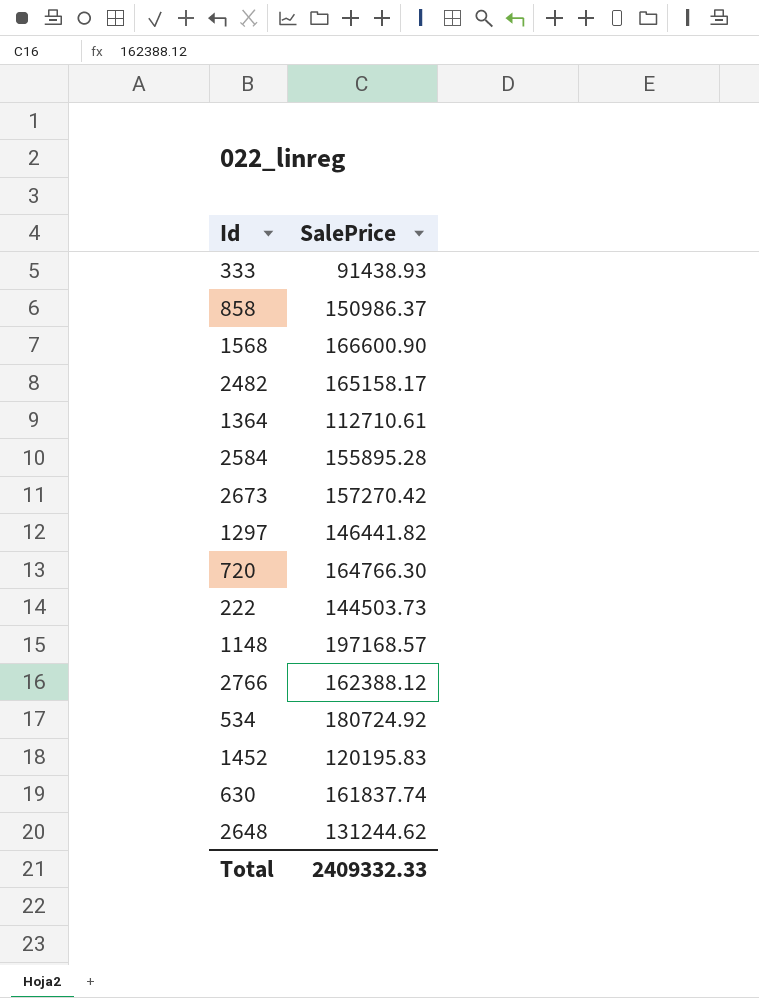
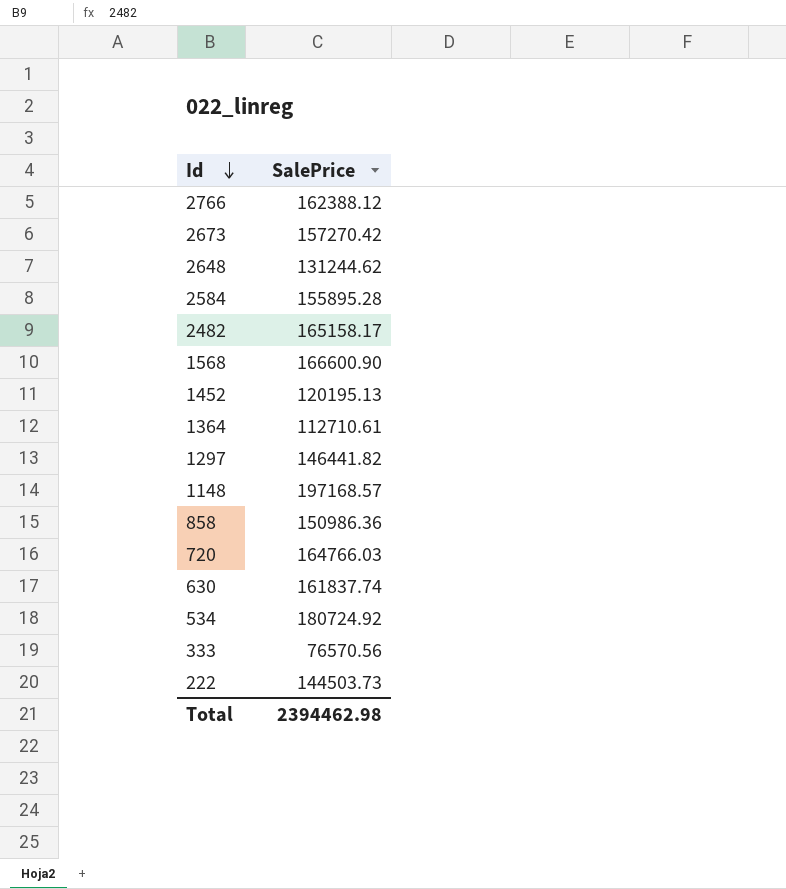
row order: none -> Id descending
1452 | SalePrice: 120195.83 -> 120195.13
858 | SalePrice: 150986.37 -> 150986.36
720 | SalePrice: 164766.30 -> 164766.03
333 | SalePrice: 91438.93 -> 76570.56
Total | SalePrice: 2409332.33 -> 2394462.98

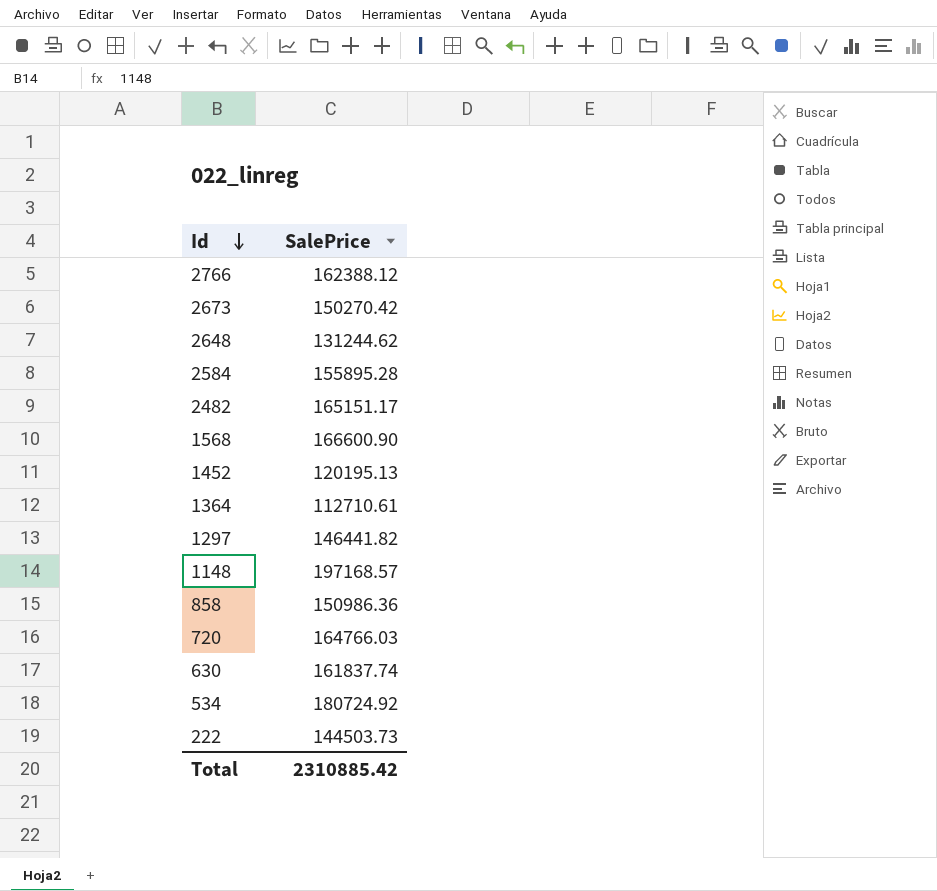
row 333: 76570.56 -> none
2673 | SalePrice: 157270.42 -> 150270.42
2482 | SalePrice: 165158.17 -> 165151.17
Total | SalePrice: 2394462.98 -> 2310885.42

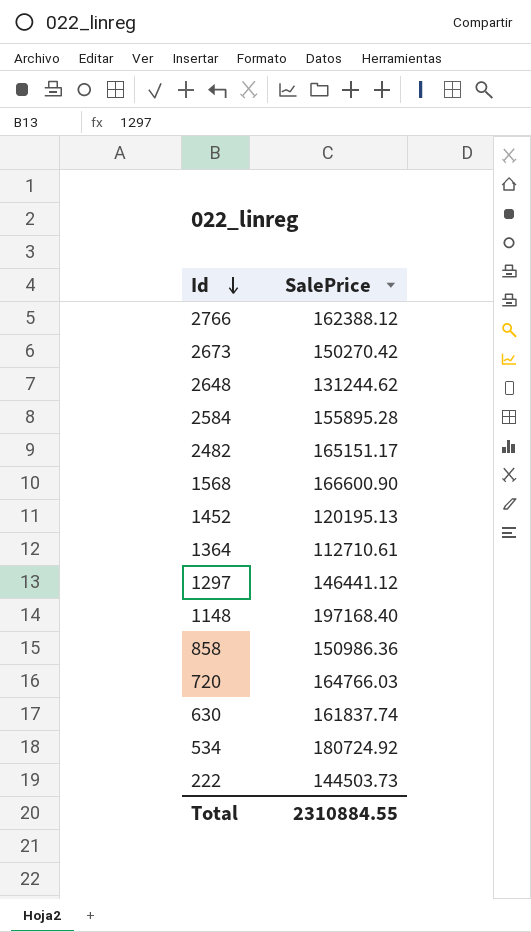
1297 | SalePrice: 146441.82 -> 146441.12
1148 | SalePrice: 197168.57 -> 197168.40
Total | SalePrice: 2310885.42 -> 2310884.55

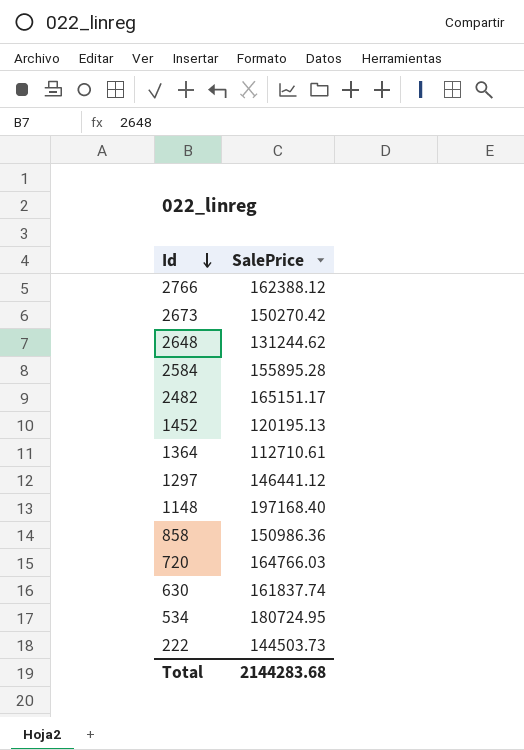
row 1568: 166600.90 -> none
534 | SalePrice: 180724.92 -> 180724.95
Total | SalePrice: 2310884.55 -> 2144283.68

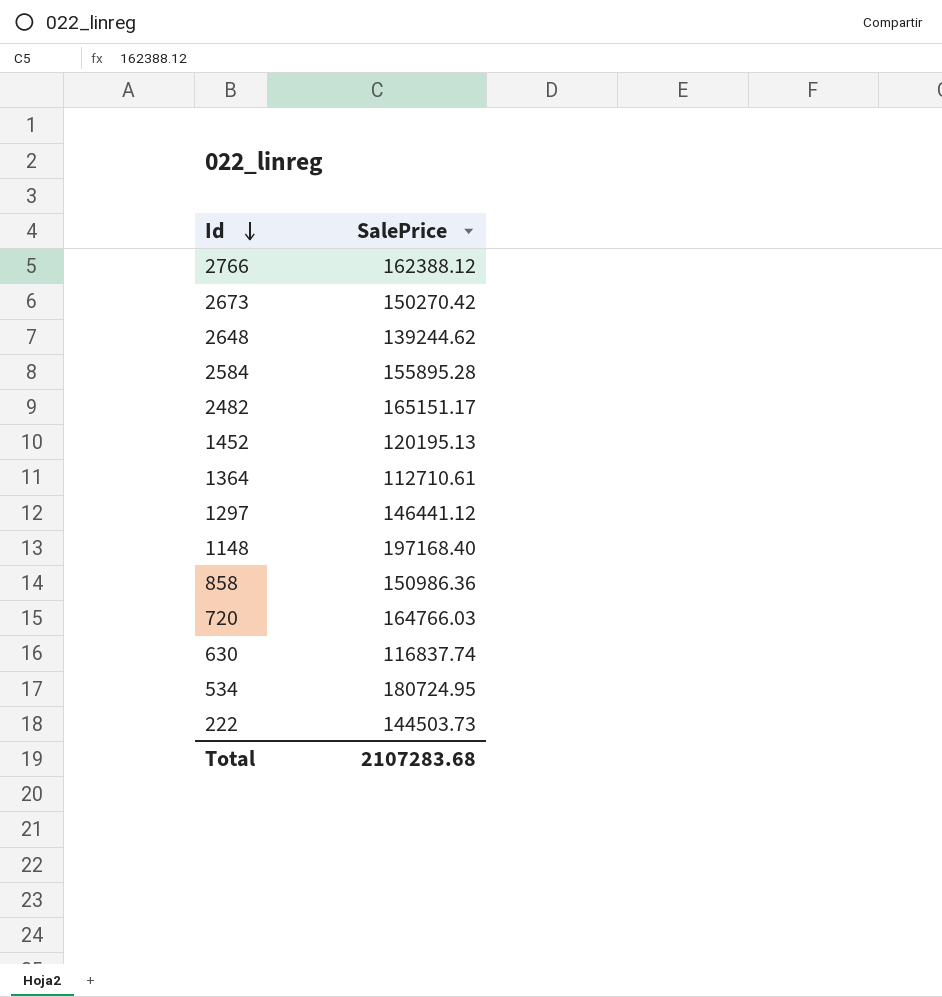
2648 | SalePrice: 131244.62 -> 139244.62
630 | SalePrice: 161837.74 -> 116837.74
Total | SalePrice: 2144283.68 -> 2107283.68

